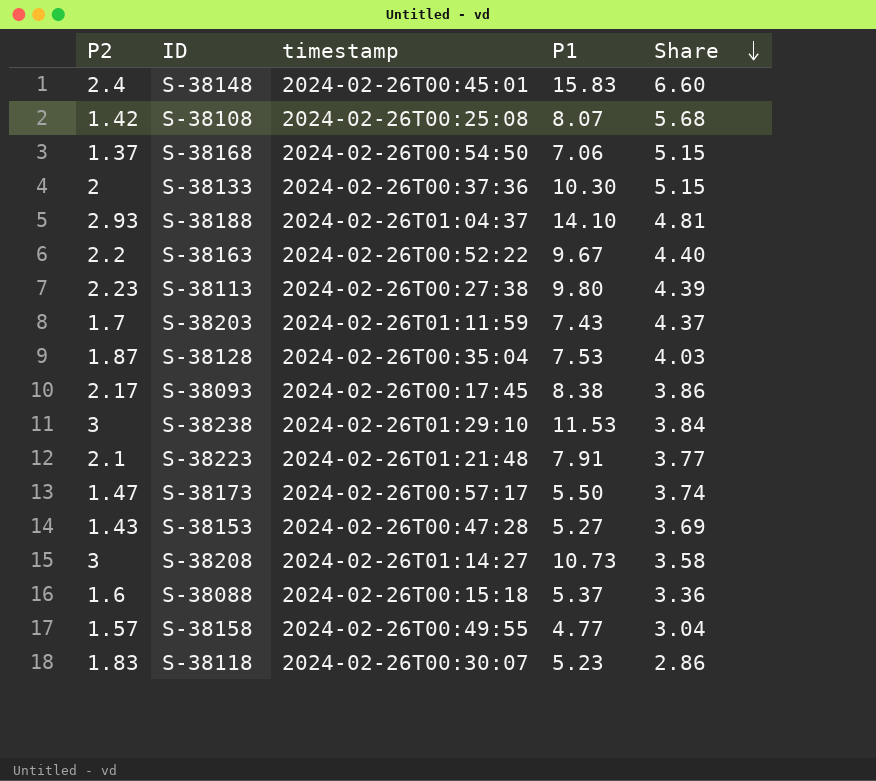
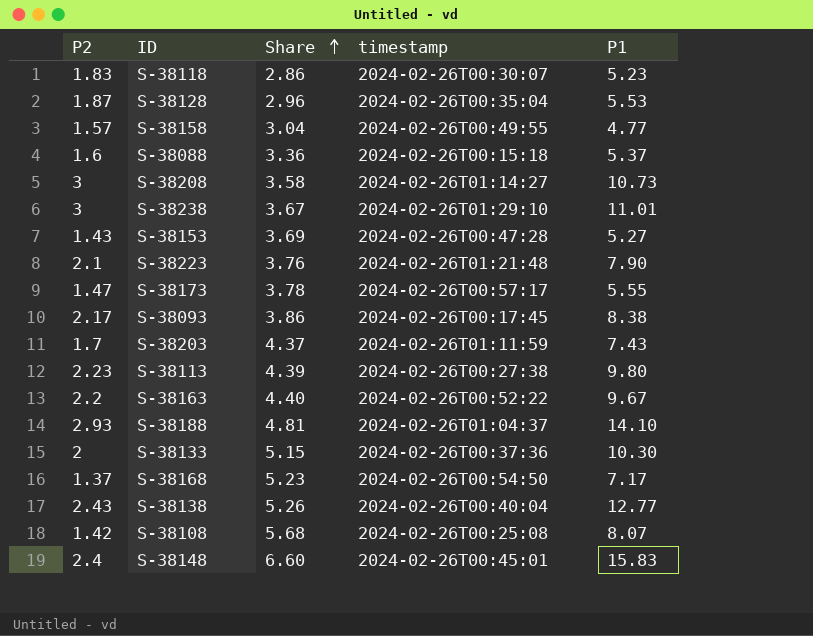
row order: Share descending -> Share ascending
column Share | position: 5 -> 3
S-38128 | Share: 4.03 -> 2.96
S-38128 | P1: 7.53 -> 5.53
S-38238 | Share: 3.84 -> 3.67
S-38238 | P1: 11.53 -> 11.01
S-38223 | Share: 3.77 -> 3.76
S-38223 | P1: 7.91 -> 7.90
S-38173 | Share: 3.74 -> 3.78
S-38173 | P1: 5.50 -> 5.55
S-38168 | Share: 5.15 -> 5.23
S-38168 | P1: 7.06 -> 7.17
row S-38138: none -> 2.43 | 5.26 | 2024-02-26T00:40:04 | 12.77

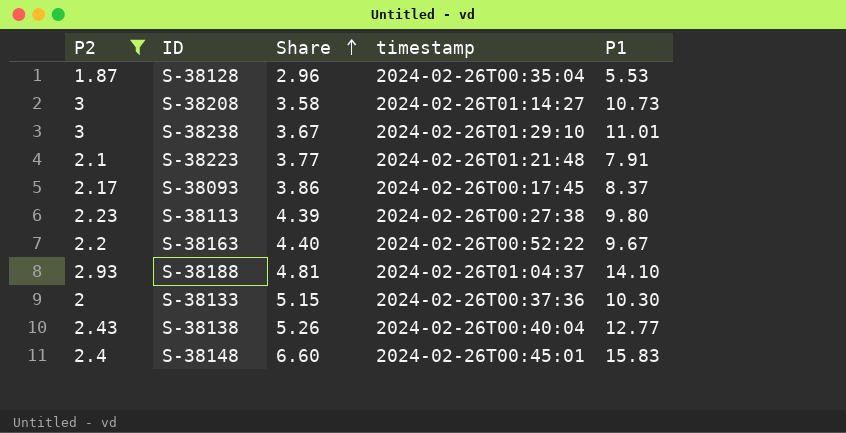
filter: none -> P2 >= 1.87
S-38223 | Share: 3.76 -> 3.77
S-38223 | P1: 7.90 -> 7.91
S-38093 | P1: 8.38 -> 8.37

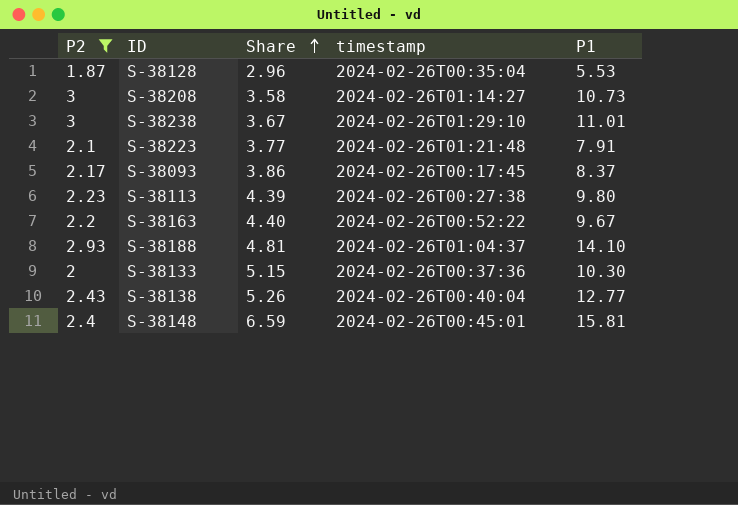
S-38148 | Share: 6.60 -> 6.59
S-38148 | P1: 15.83 -> 15.81

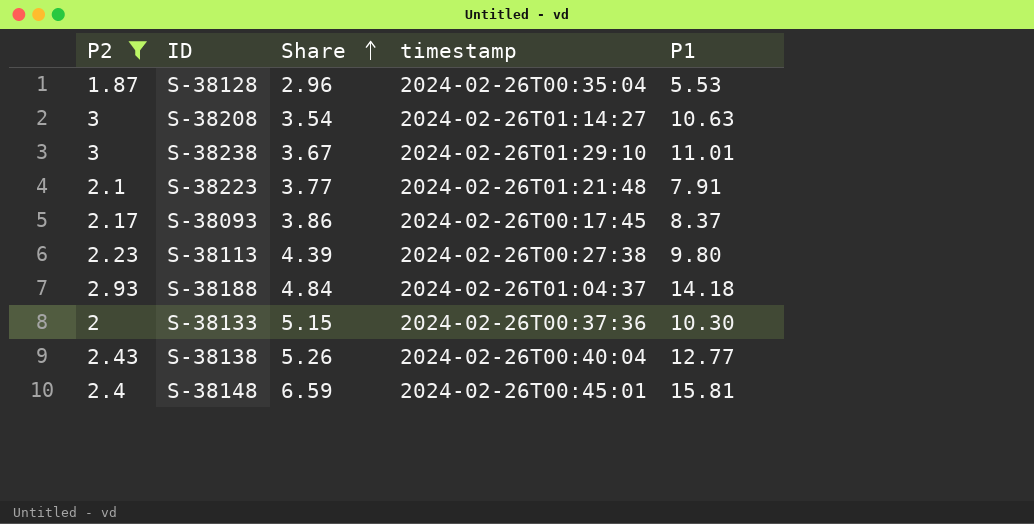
row S-38163: 2.2 | 4.40 | 2024-02-26T00:52:22 | 9.67 -> none
S-38208 | Share: 3.58 -> 3.54
S-38208 | P1: 10.73 -> 10.63
S-38188 | Share: 4.81 -> 4.84
S-38188 | P1: 14.10 -> 14.18

